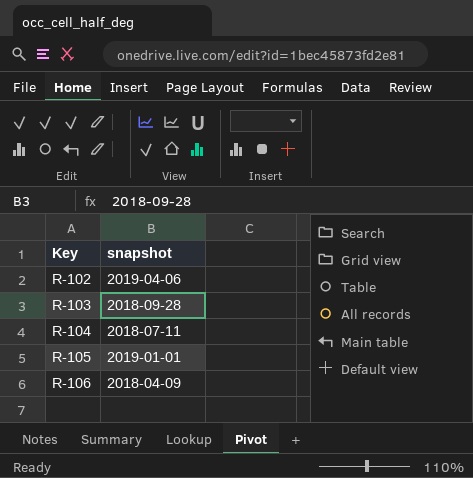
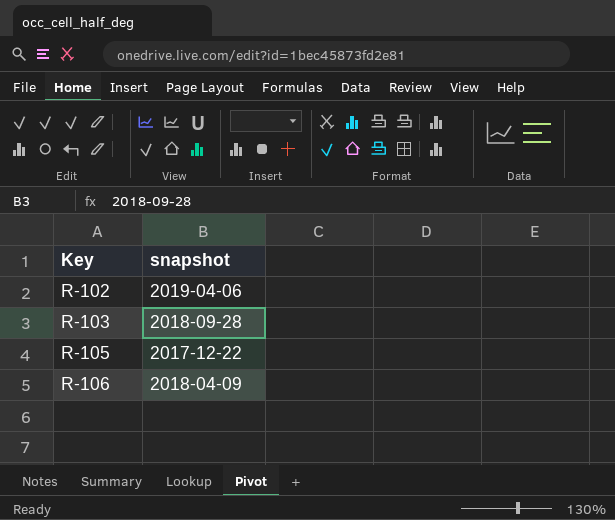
row R-104: 2018-07-11 -> none
R-105 | snapshot: 2019-01-01 -> 2017-12-22

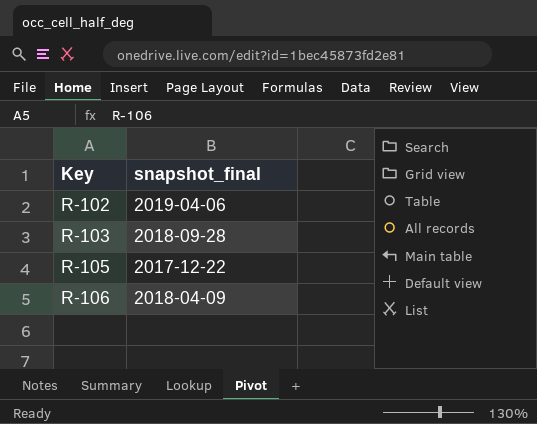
column name: snapshot -> snapshot_final

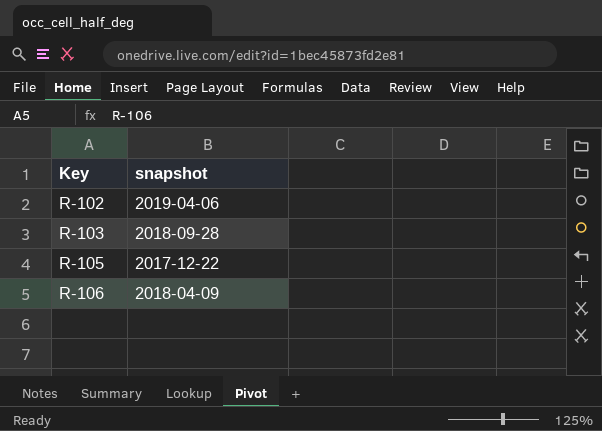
column name: snapshot_final -> snapshot

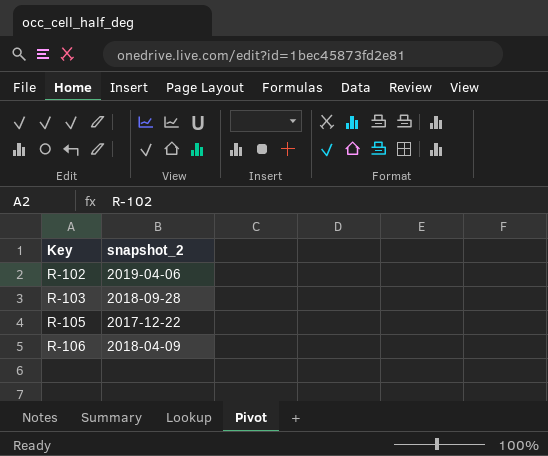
column name: snapshot -> snapshot_2

